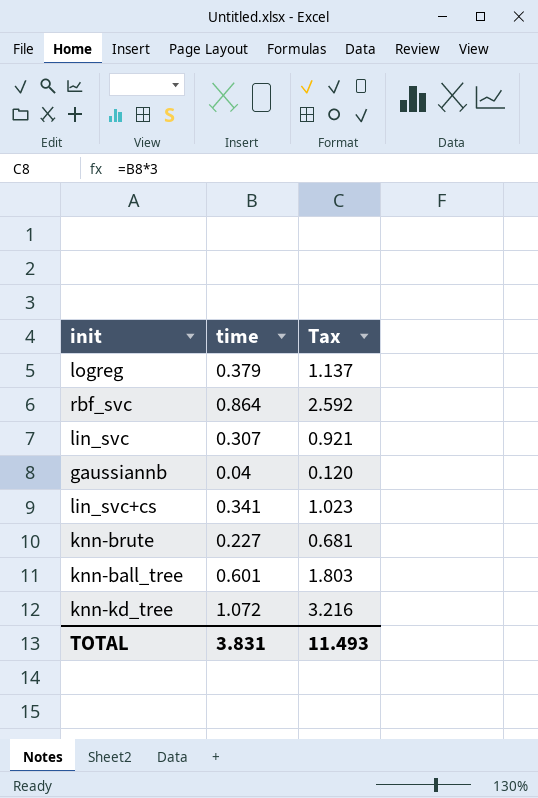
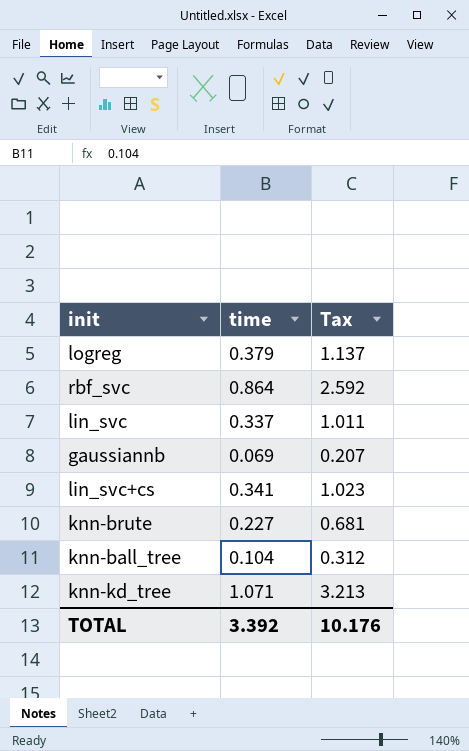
lin_svc | time: 0.307 -> 0.337
lin_svc | Tax: 0.921 -> 1.011
gaussiannb | time: 0.04 -> 0.069
gaussiannb | Tax: 0.120 -> 0.207
knn-ball_tree | time: 0.601 -> 0.104
knn-ball_tree | Tax: 1.803 -> 0.312
knn-kd_tree | time: 1.072 -> 1.071
knn-kd_tree | Tax: 3.216 -> 3.213
TOTAL | time: 3.831 -> 3.392
TOTAL | Tax: 11.493 -> 10.176

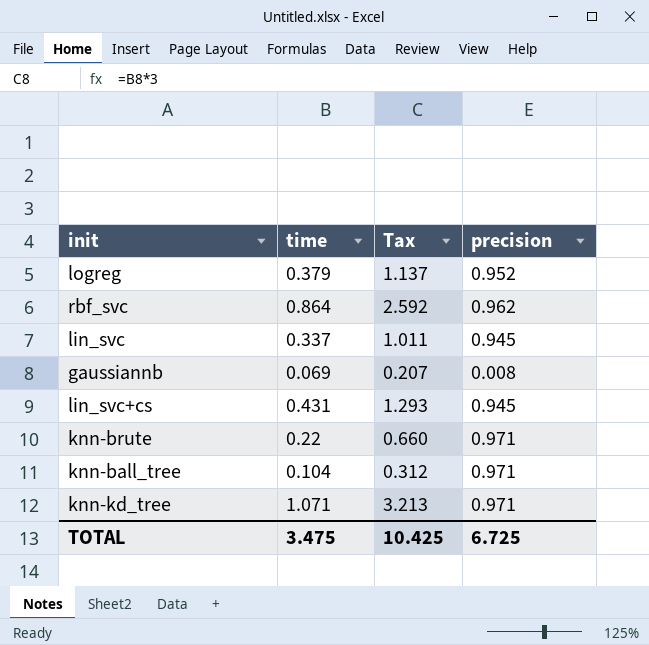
column precision | position: none -> 4
lin_svc+cs | time: 0.341 -> 0.431
lin_svc+cs | Tax: 1.023 -> 1.293
knn-brute | time: 0.227 -> 0.22
knn-brute | Tax: 0.681 -> 0.660
TOTAL | time: 3.392 -> 3.475
TOTAL | Tax: 10.176 -> 10.425

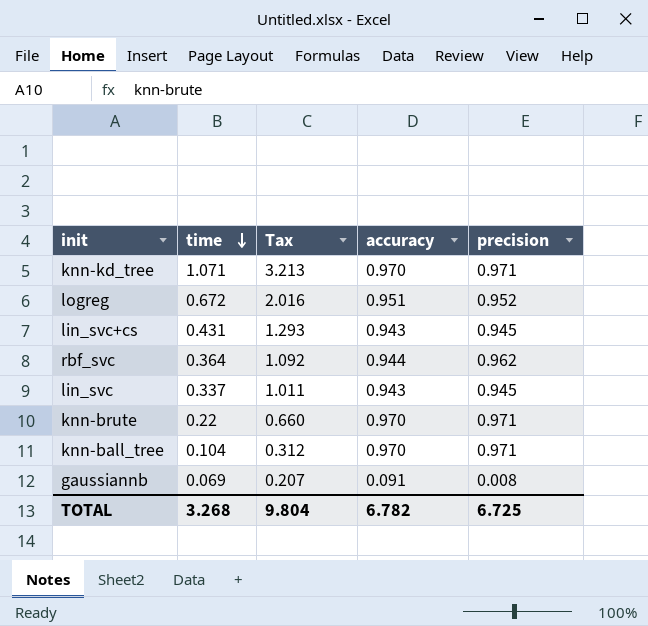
row order: none -> time descending
column accuracy | position: none -> 4
logreg | time: 0.379 -> 0.672
logreg | Tax: 1.137 -> 2.016
rbf_svc | time: 0.864 -> 0.364
rbf_svc | Tax: 2.592 -> 1.092
TOTAL | time: 3.475 -> 3.268
TOTAL | Tax: 10.425 -> 9.804

